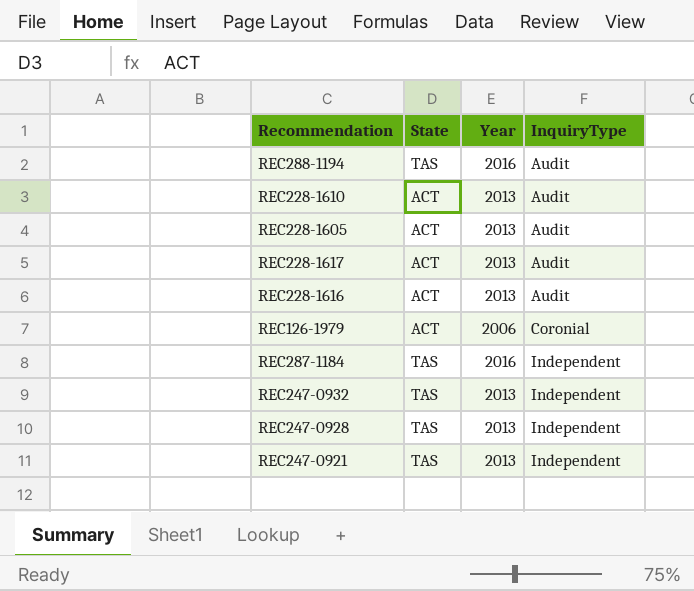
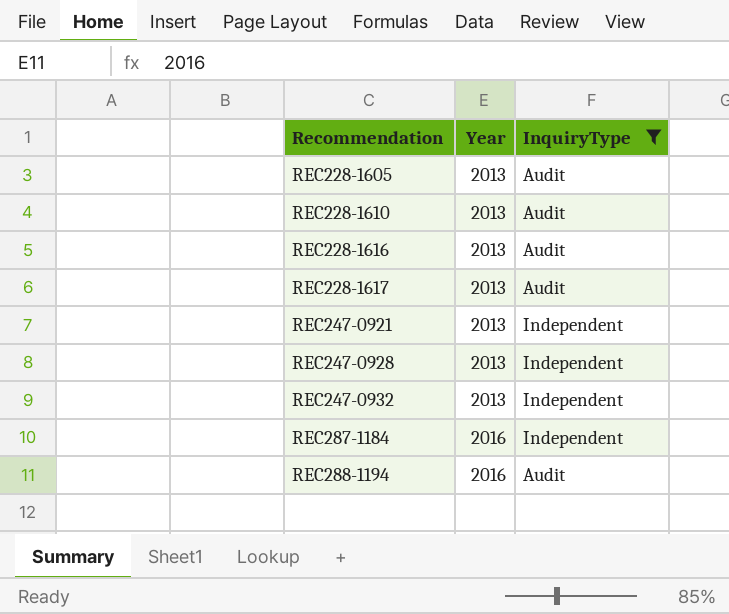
filter: none -> InquiryType != Coronial
row order: InquiryType ascending -> Recommendation ascending
column State | position: 2 -> none

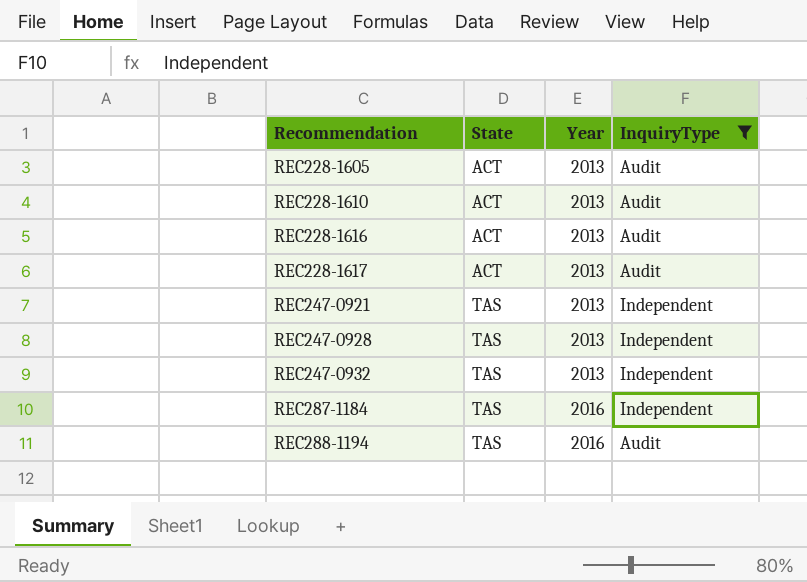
column State | position: none -> 2

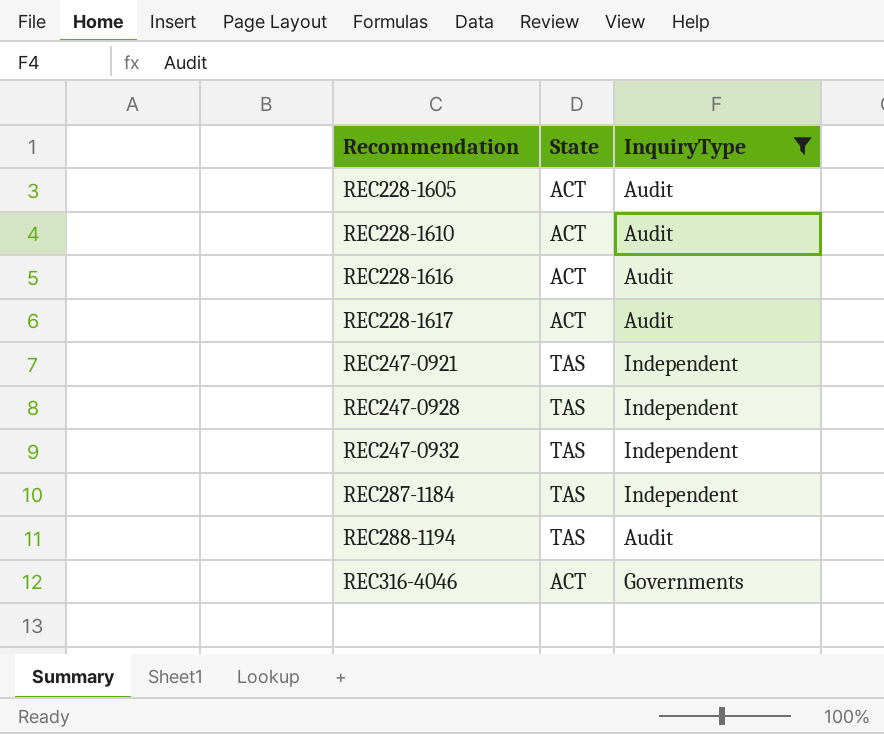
column Year | position: 3 -> none
row REC316-4046: none -> ACT | Governments

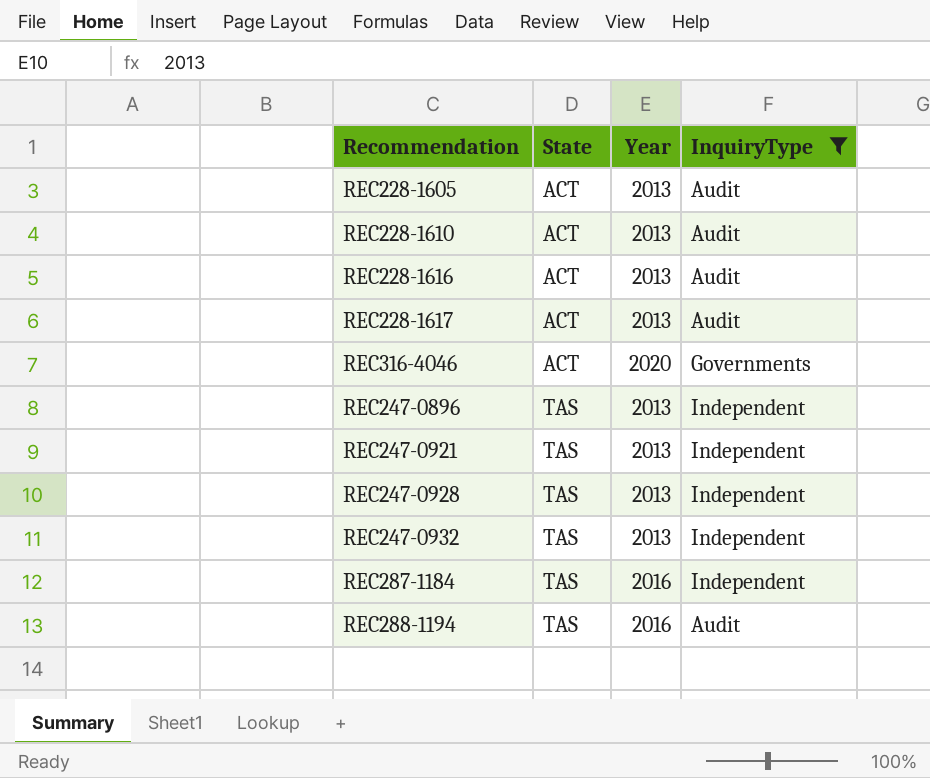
row order: Recommendation ascending -> State ascending
column Year | position: none -> 3
row REC247-0896: none -> TAS | 2013 | Independent

